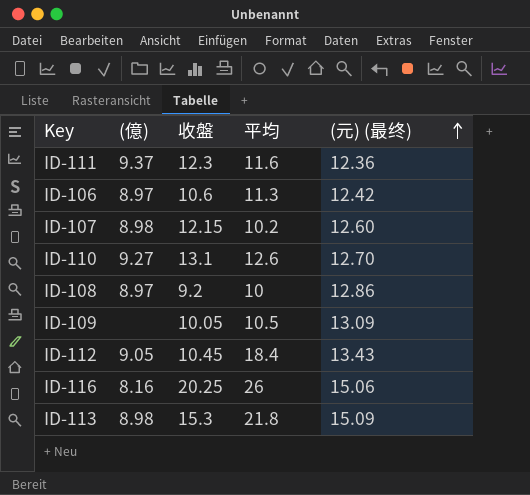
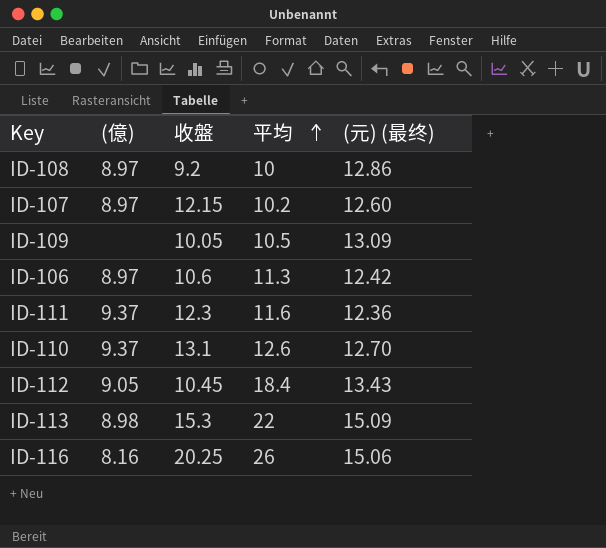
row order: (元) (最终) ascending -> 平均 ascending
ID-107 | (億): 8.98 -> 8.97
ID-110 | (億): 9.27 -> 9.37
ID-113 | 平均: 21.8 -> 22

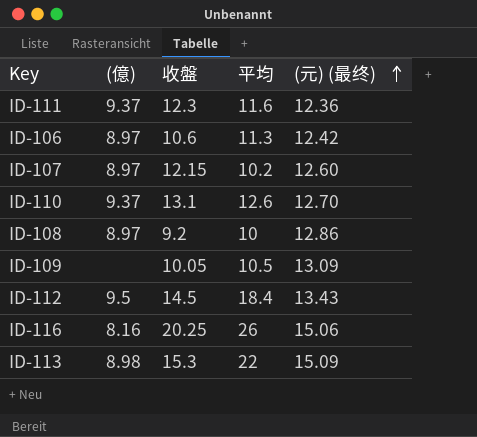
row order: 平均 ascending -> (元) (最终) ascending
ID-112 | (億): 9.05 -> 9.5
ID-112 | 收盤: 10.45 -> 14.5

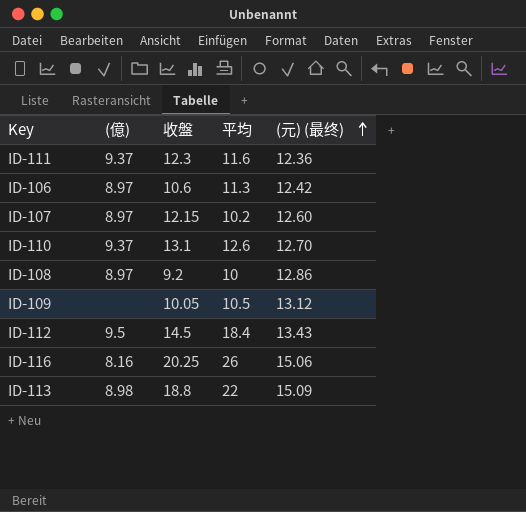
ID-109 | (元) (最终): 13.09 -> 13.12
ID-113 | 收盤: 15.3 -> 18.8

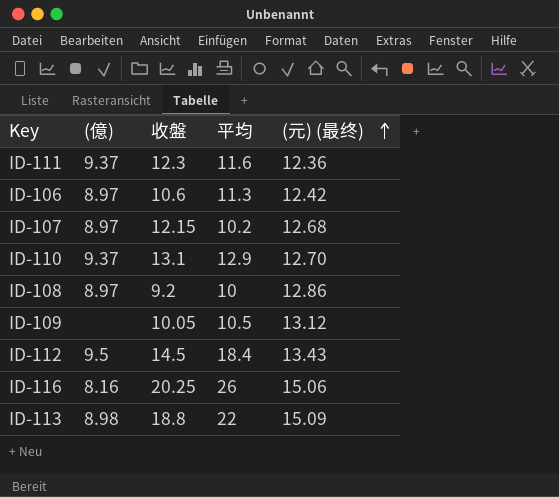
ID-107 | (元) (最终): 12.60 -> 12.68
ID-110 | 平均: 12.6 -> 12.9

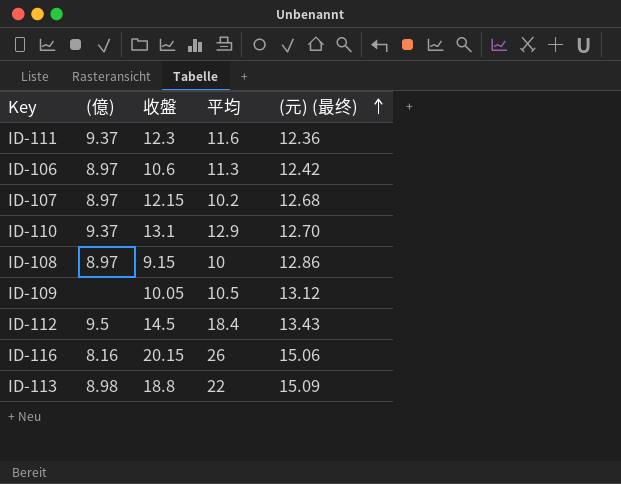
ID-108 | 收盤: 9.2 -> 9.15
ID-116 | 收盤: 20.25 -> 20.15

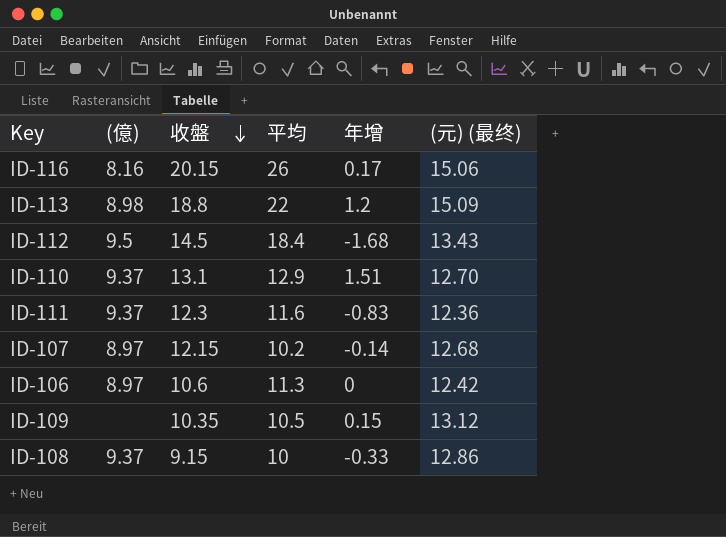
row order: (元) (最终) ascending -> 收盤 descending
column 年增 | position: none -> 5
ID-109 | 收盤: 10.05 -> 10.35
ID-108 | (億): 8.97 -> 9.37

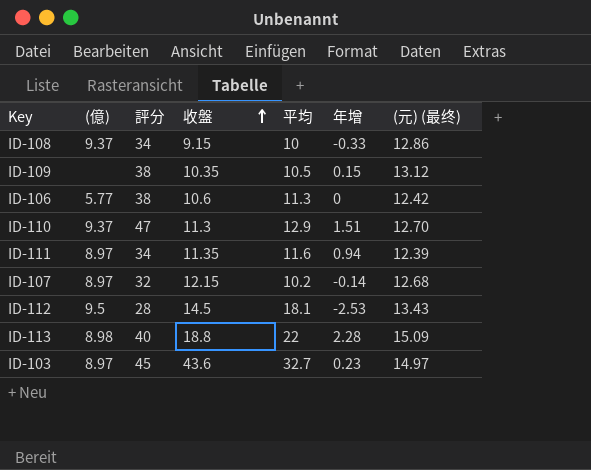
row order: 收盤 descending -> 收盤 ascending
column 評分 | position: none -> 3
row ID-116: 8.16 | 20.15 | 26 | 0.17 | 15.06 -> none
ID-106 | (億): 8.97 -> 5.77
ID-110 | 收盤: 13.1 -> 11.3
ID-111 | (億): 9.37 -> 8.97
ID-111 | 收盤: 12.3 -> 11.35
ID-111 | 年增: -0.83 -> 0.94
ID-111 | (元) (最终): 12.36 -> 12.39
ID-112 | 平均: 18.4 -> 18.1
ID-112 | 年增: -1.68 -> -2.53
ID-113 | 年增: 1.2 -> 2.28
row ID-103: none -> 8.97 | 45 | 43.6 | 32.7 | 0.23 | 14.97

